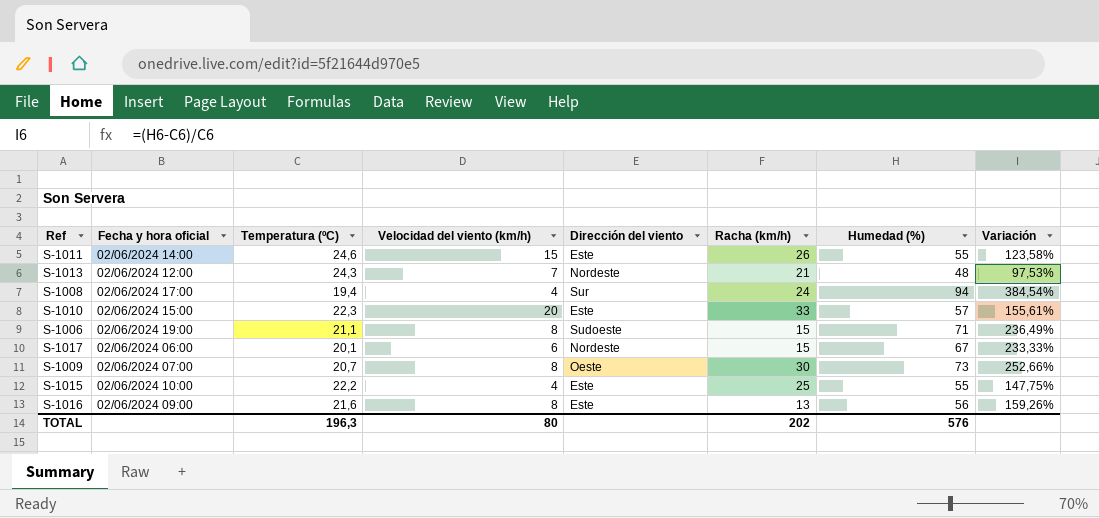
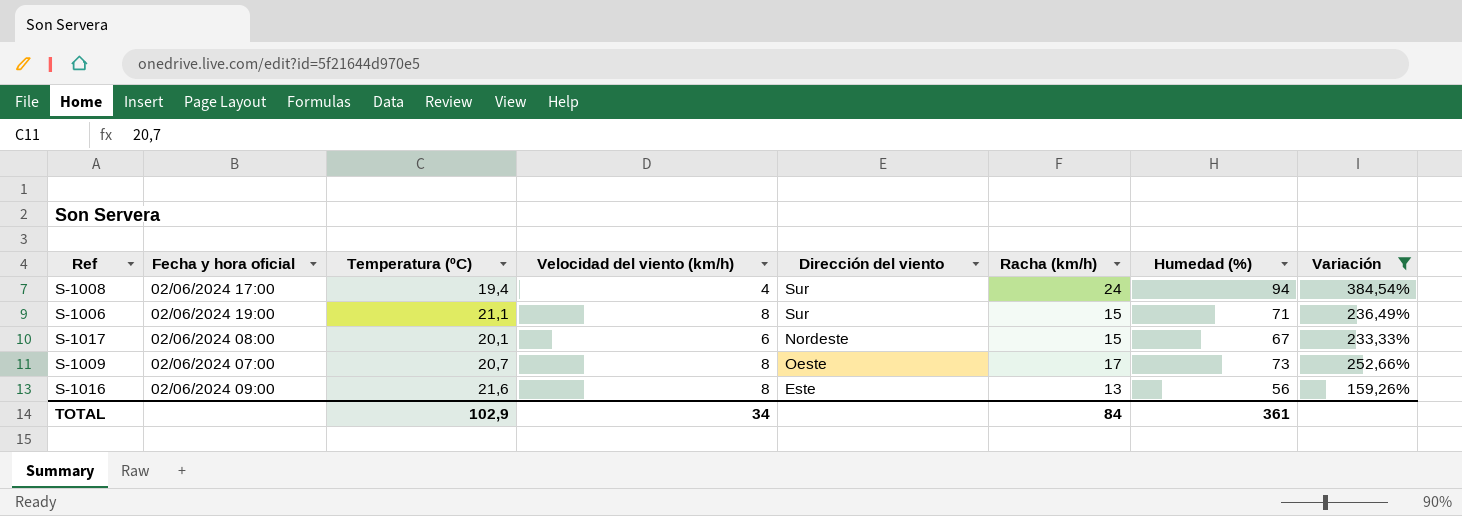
filter: none -> Variación >= 159,26%
S-1006 | Dirección del viento: Sudoeste -> Sur
S-1017 | Fecha y hora oficial: 02/06/2024 06:00 -> 02/06/2024 08:00
S-1009 | Racha (km/h): 30 -> 17
TOTAL | Temperatura (ºC): 196,3 -> 102,9
TOTAL | Velocidad del viento (km/h): 80 -> 34
TOTAL | Racha (km/h): 202 -> 84
TOTAL | Humedad (%): 576 -> 361

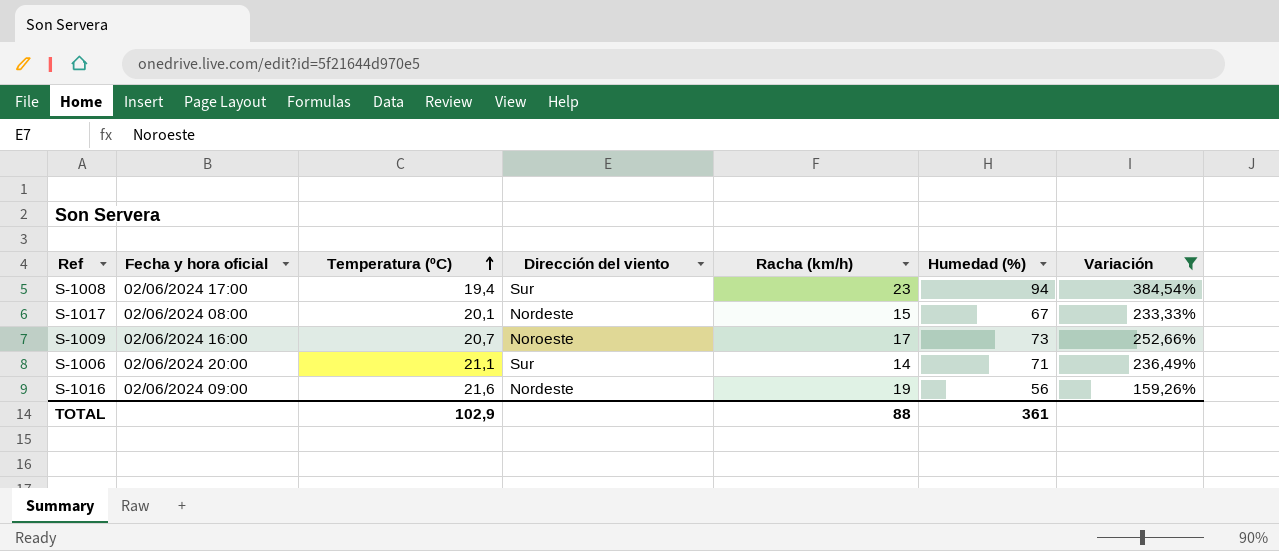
row order: none -> Temperatura (ºC) ascending
column Velocidad del viento (km/h) | position: 4 -> none
S-1008 | Racha (km/h): 24 -> 23
S-1009 | Fecha y hora oficial: 02/06/2024 07:00 -> 02/06/2024 16:00
S-1009 | Dirección del viento: Oeste -> Noroeste
S-1006 | Fecha y hora oficial: 02/06/2024 19:00 -> 02/06/2024 20:00
S-1006 | Racha (km/h): 15 -> 14
S-1016 | Dirección del viento: Este -> Nordeste
S-1016 | Racha (km/h): 13 -> 19
TOTAL | Racha (km/h): 84 -> 88

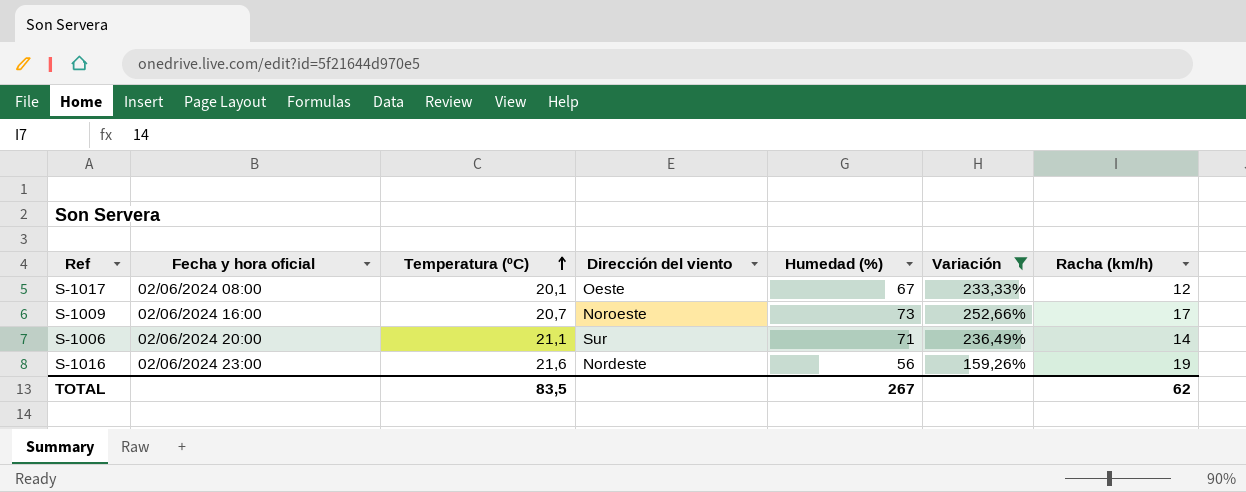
column Racha (km/h) | position: 5 -> 7
row S-1008: 02/06/2024 17:00 | 19,4 | Sur | 23 | 94 | 384,54% -> none
S-1017 | Dirección del viento: Nordeste -> Oeste
S-1017 | Racha (km/h): 15 -> 12
S-1016 | Fecha y hora oficial: 02/06/2024 09:00 -> 02/06/2024 23:00
TOTAL | Temperatura (ºC): 102,9 -> 83,5
TOTAL | Humedad (%): 361 -> 267
TOTAL | Racha (km/h): 88 -> 62

